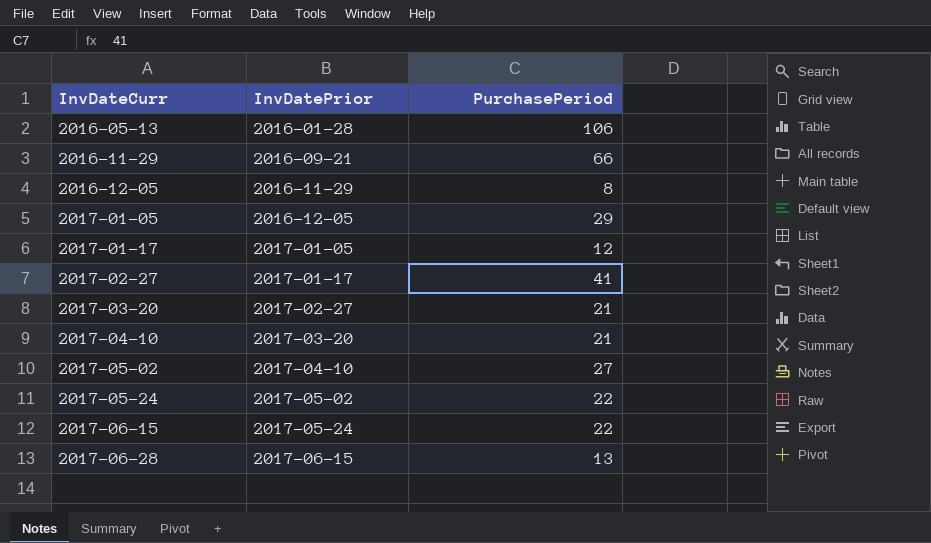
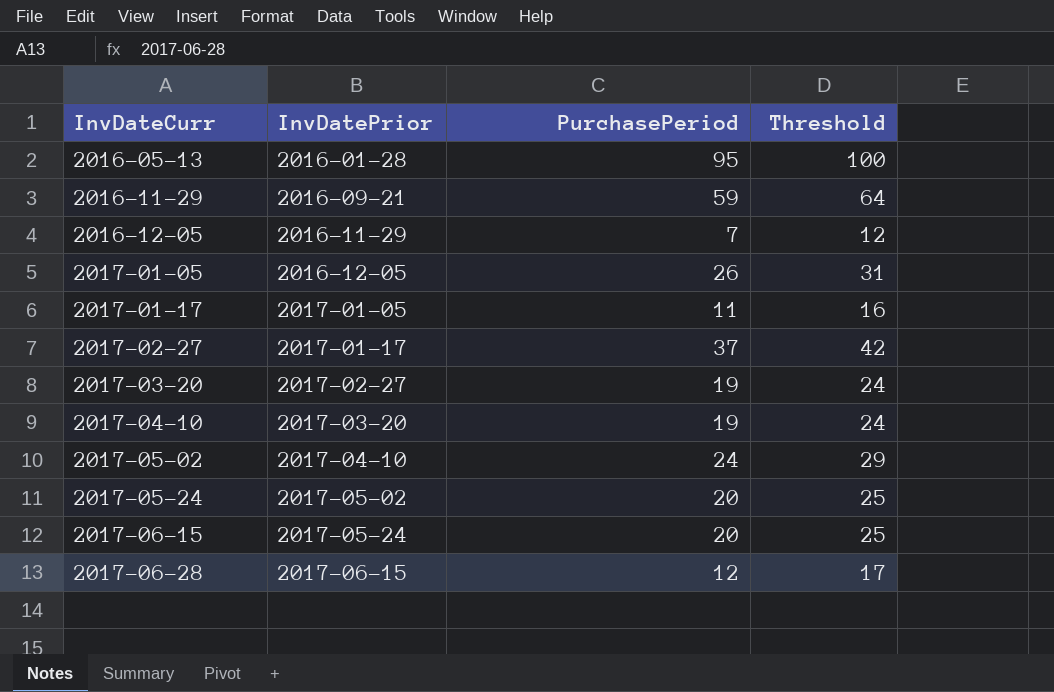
column Threshold | formula: none -> [PurchasePeriod] + 5
2016-05-13 | PurchasePeriod: 106 -> 95
2016-11-29 | PurchasePeriod: 66 -> 59
2016-12-05 | PurchasePeriod: 8 -> 7
2017-01-05 | PurchasePeriod: 29 -> 26
2017-01-17 | PurchasePeriod: 12 -> 11
2017-02-27 | PurchasePeriod: 41 -> 37
2017-03-20 | PurchasePeriod: 21 -> 19
2017-04-10 | PurchasePeriod: 21 -> 19
2017-05-02 | PurchasePeriod: 27 -> 24
2017-05-24 | PurchasePeriod: 22 -> 20
2017-06-15 | PurchasePeriod: 22 -> 20
2017-06-28 | PurchasePeriod: 13 -> 12

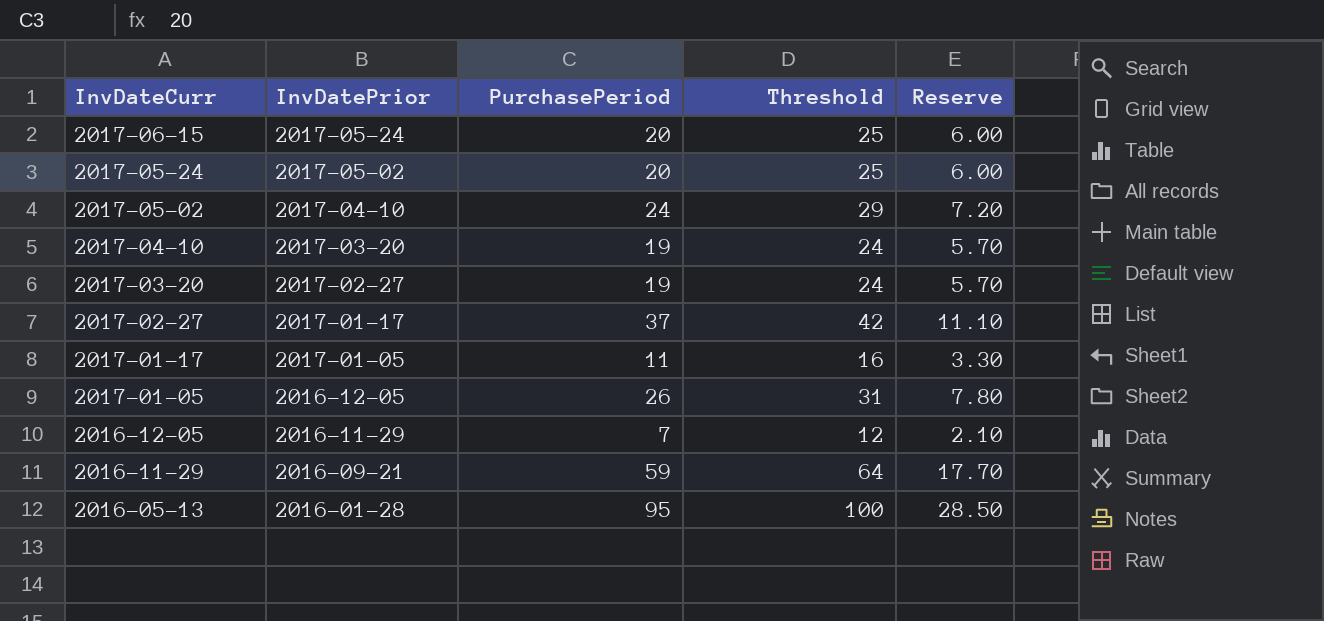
row order: InvDateCurr ascending -> InvDateCurr descending
column Reserve | formula: none -> [PurchasePeriod] * 0.3
row 2017-06-28: 2017-06-15 | 12 | 17 -> none

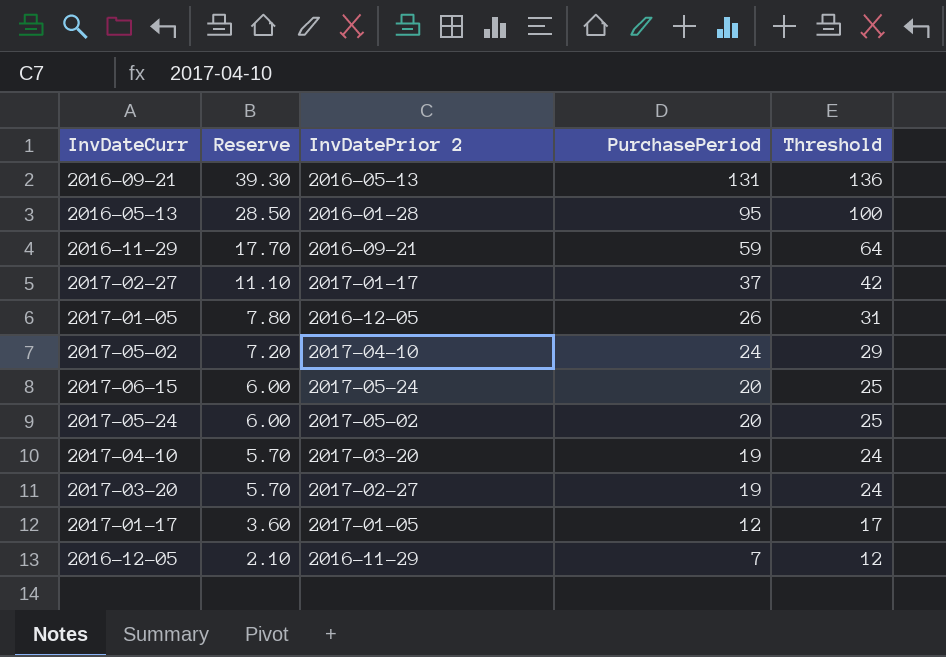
row order: InvDateCurr descending -> Reserve descending
column Reserve | position: 5 -> 2
column name: InvDatePrior -> InvDatePrior 2
row 2016-09-21: none -> 39.30 | 2016-05-13 | 131 | 136
2017-01-17 | Reserve: 3.30 -> 3.60
2017-01-17 | PurchasePeriod: 11 -> 12
2017-01-17 | Threshold: 16 -> 17

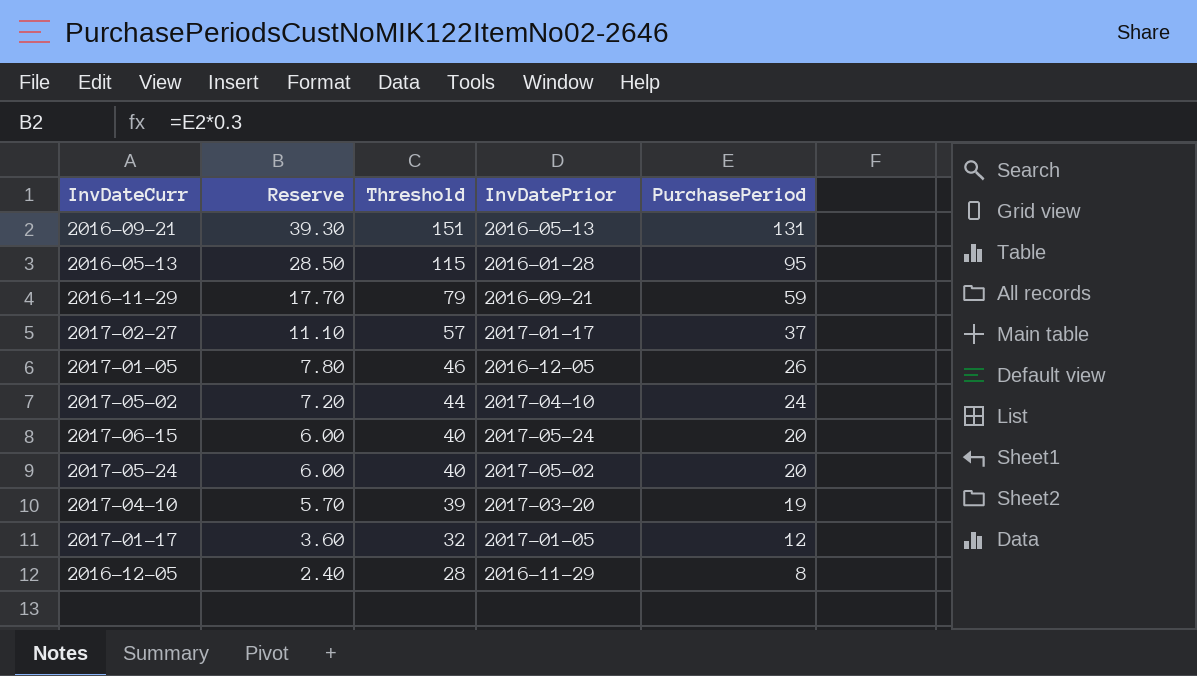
column Threshold | formula: [PurchasePeriod] + 5 -> [PurchasePeriod] + 20
column Threshold | position: 5 -> 3
column name: InvDatePrior 2 -> InvDatePrior
row 2017-03-20: 5.70 | 2017-02-27 | 19 | 24 -> none
2016-12-05 | Reserve: 2.10 -> 2.40
2016-12-05 | PurchasePeriod: 7 -> 8

